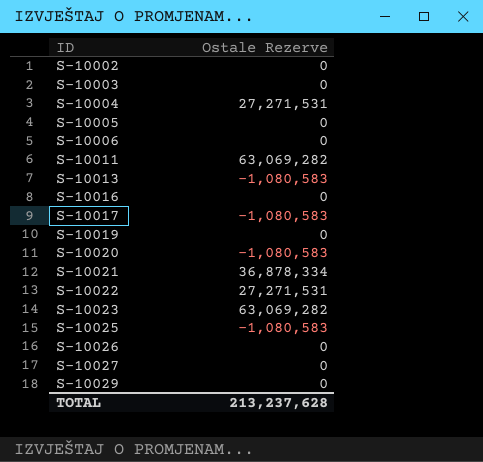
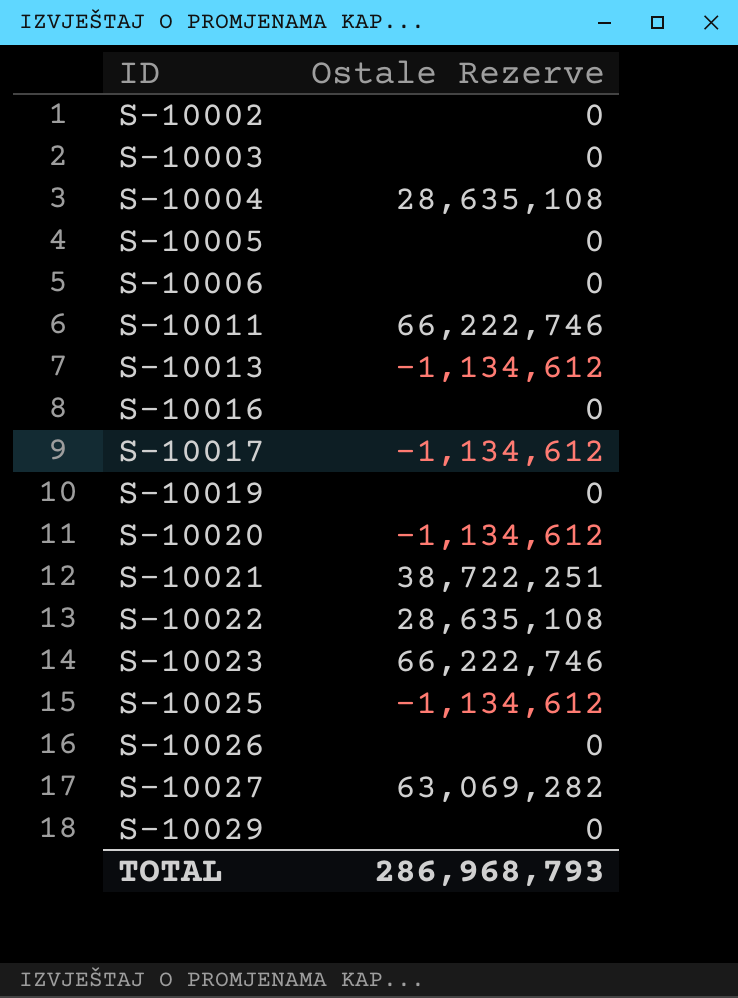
S-10004 | Ostale Rezerve: 27,271,531 -> 28,635,108
S-10011 | Ostale Rezerve: 63,069,282 -> 66,222,746
S-10013 | Ostale Rezerve: -1,080,583 -> -1,134,612
S-10017 | Ostale Rezerve: -1,080,583 -> -1,134,612
S-10020 | Ostale Rezerve: -1,080,583 -> -1,134,612
S-10021 | Ostale Rezerve: 36,878,334 -> 38,722,251
S-10022 | Ostale Rezerve: 27,271,531 -> 28,635,108
S-10023 | Ostale Rezerve: 63,069,282 -> 66,222,746
S-10025 | Ostale Rezerve: -1,080,583 -> -1,134,612
S-10027 | Ostale Rezerve: 0 -> 63,069,282
TOTAL | Ostale Rezerve: 213,237,628 -> 286,968,793

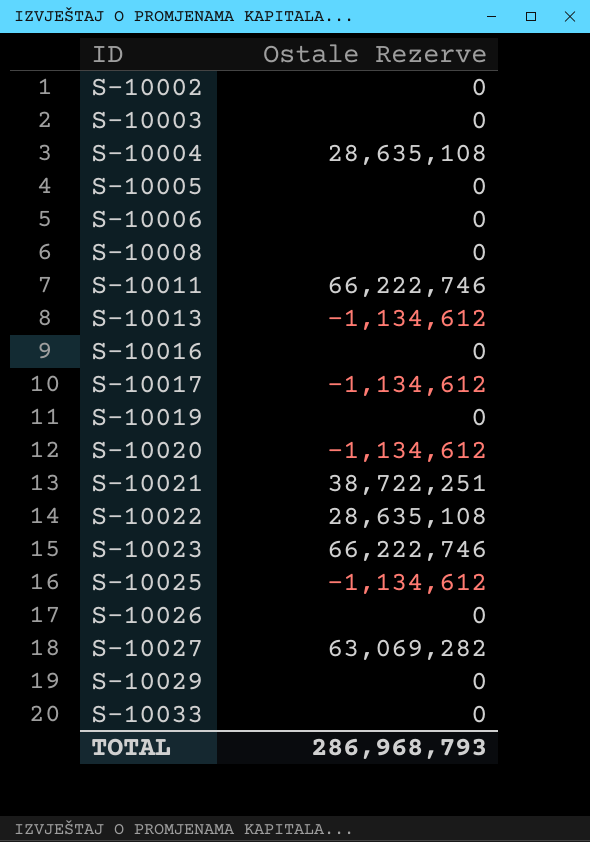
row S-10008: none -> 0
row S-10033: none -> 0

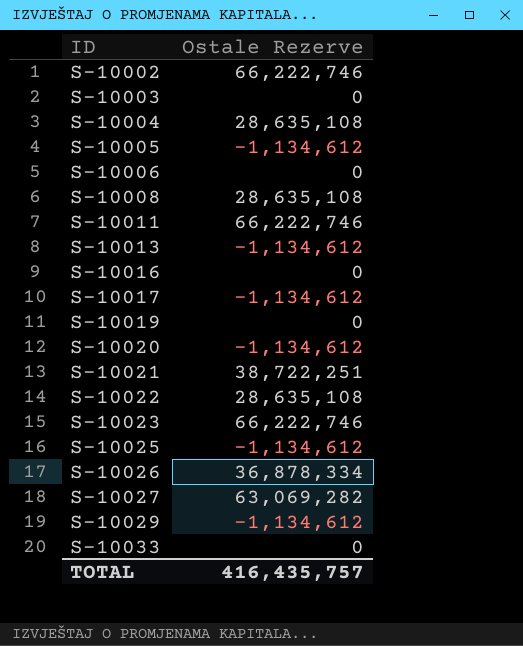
S-10002 | Ostale Rezerve: 0 -> 66,222,746
S-10005 | Ostale Rezerve: 0 -> -1,134,612
S-10008 | Ostale Rezerve: 0 -> 28,635,108
S-10026 | Ostale Rezerve: 0 -> 36,878,334
S-10029 | Ostale Rezerve: 0 -> -1,134,612
TOTAL | Ostale Rezerve: 286,968,793 -> 416,435,757

